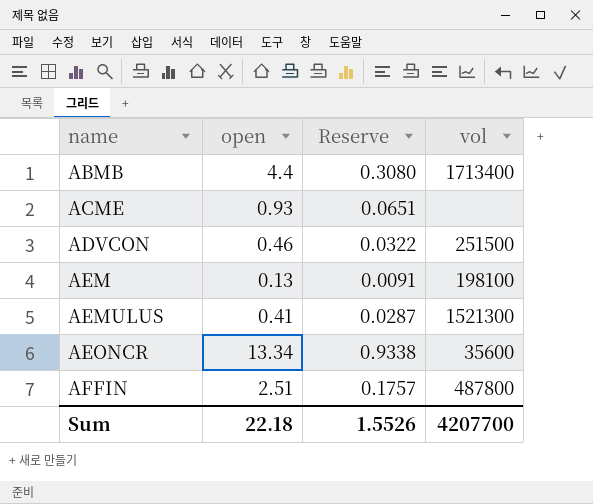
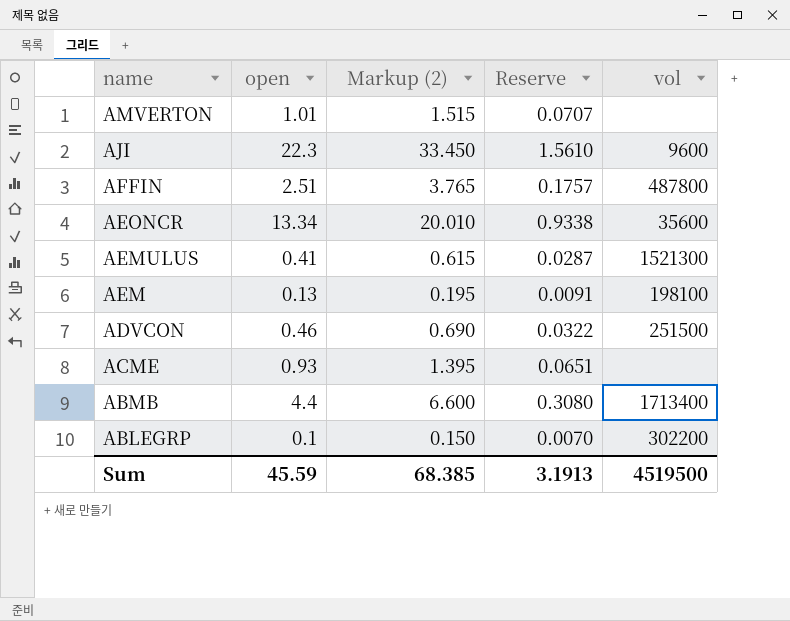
row order: name ascending -> name descending
column Markup (2) | formula: none -> [open] * 1.5
row AMVERTON: none -> 1.01 | 1.515 | 0.0707 | none
row AJI: none -> 22.3 | 33.450 | 1.5610 | 9600
row ABLEGRP: none -> 0.1 | 0.150 | 0.0070 | 302200
Sum | open: 22.18 -> 45.59
Sum | Reserve: 1.5526 -> 3.1913
Sum | vol: 4207700 -> 4519500

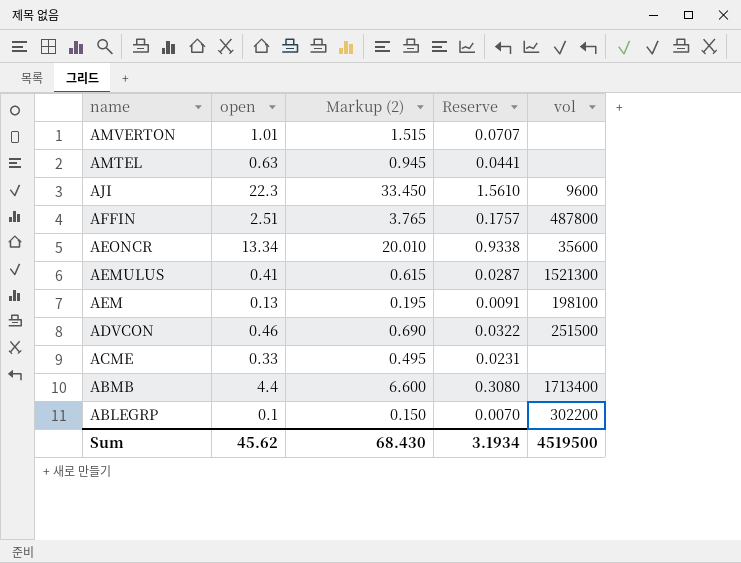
row AMTEL: none -> 0.63 | 0.945 | 0.0441 | none
ACME | open: 0.93 -> 0.33
ACME | Markup (2): 1.395 -> 0.495
ACME | Reserve: 0.0651 -> 0.0231
Sum | open: 45.59 -> 45.62
Sum | Markup (2): 68.385 -> 68.430
Sum | Reserve: 3.1913 -> 3.1934

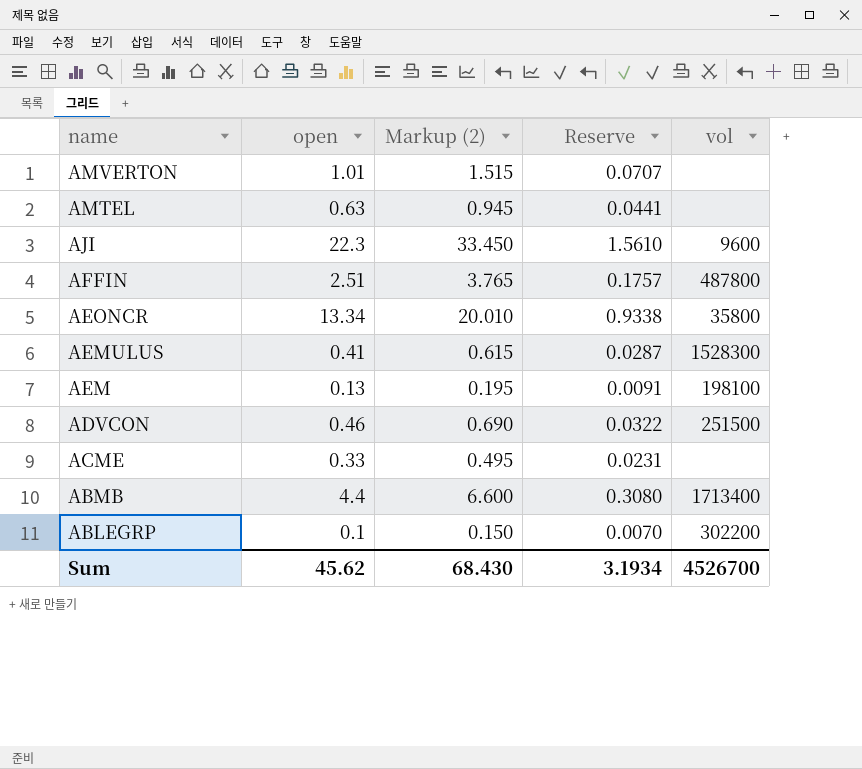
AEONCR | vol: 35600 -> 35800
AEMULUS | vol: 1521300 -> 1528300
Sum | vol: 4519500 -> 4526700

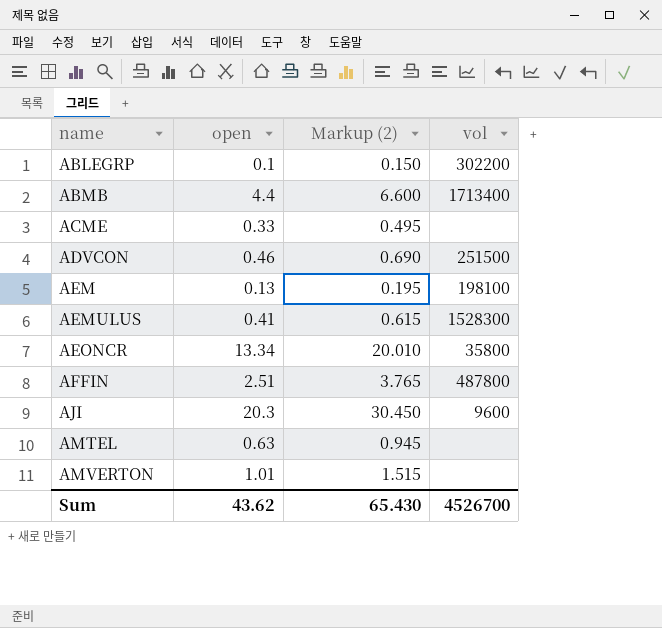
row order: name descending -> name ascending
column Reserve | formula: [open] * 0.07 -> none
AJI | open: 22.3 -> 20.3
AJI | Markup (2): 33.450 -> 30.450
Sum | open: 45.62 -> 43.62
Sum | Markup (2): 68.430 -> 65.430

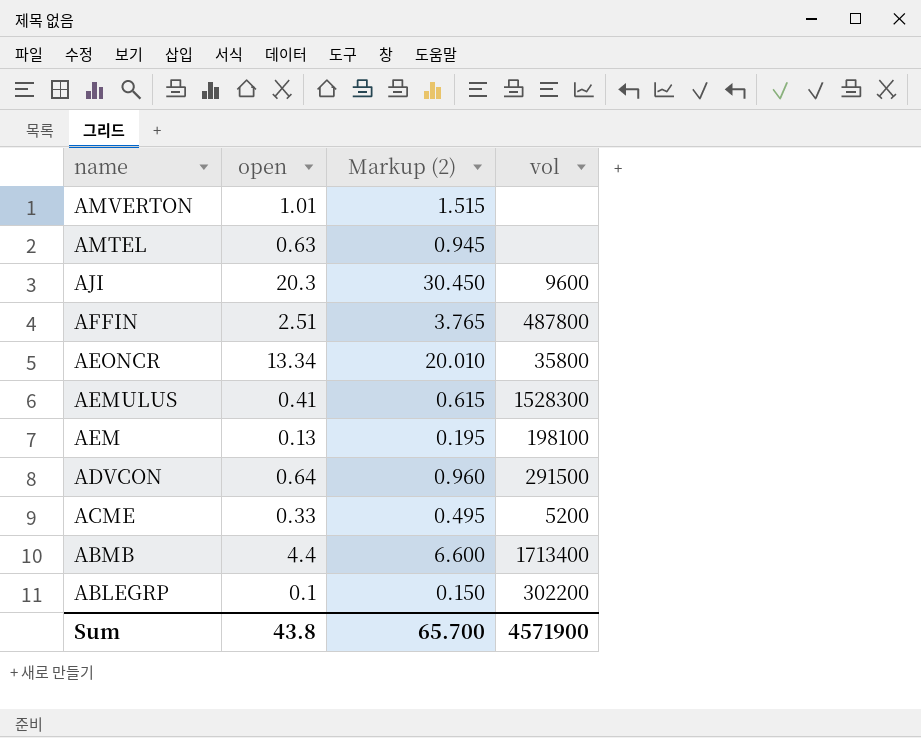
row order: name ascending -> name descending
ADVCON | open: 0.46 -> 0.64
ADVCON | Markup (2): 0.690 -> 0.960
ADVCON | vol: 251500 -> 291500
ACME | vol: none -> 5200
Sum | open: 43.62 -> 43.8
Sum | Markup (2): 65.430 -> 65.700
Sum | vol: 4526700 -> 4571900

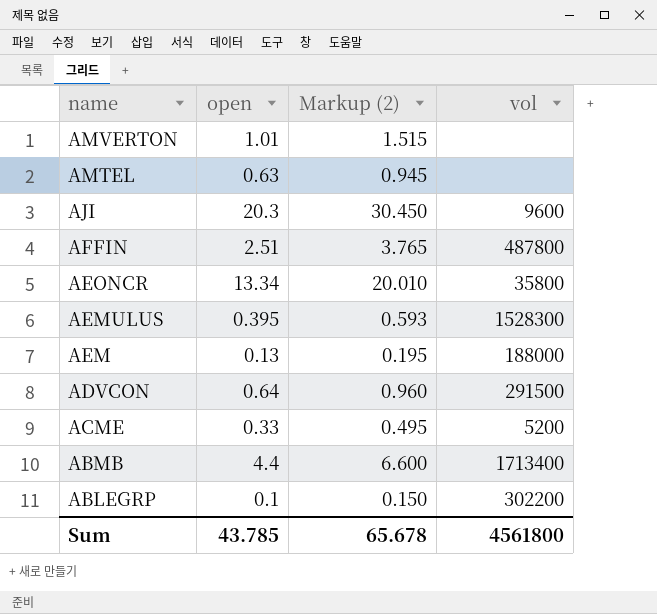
AEMULUS | open: 0.41 -> 0.395
AEMULUS | Markup (2): 0.615 -> 0.593
AEM | vol: 198100 -> 188000
Sum | open: 43.8 -> 43.785
Sum | Markup (2): 65.700 -> 65.678
Sum | vol: 4571900 -> 4561800

